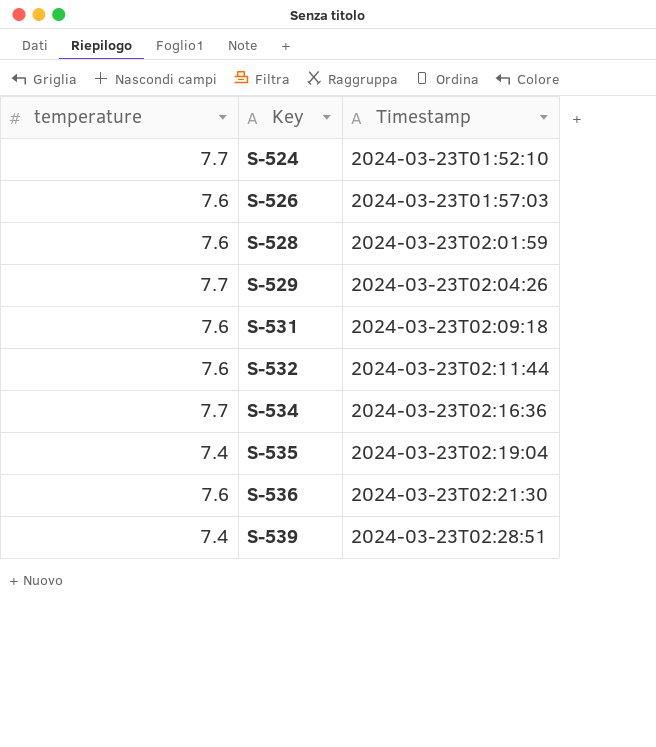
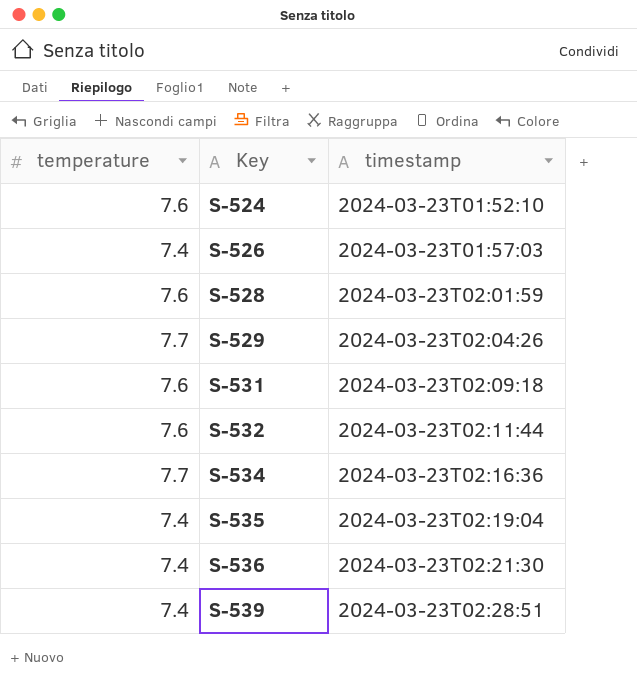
column name: Timestamp -> timestamp
S-524 | temperature: 7.7 -> 7.6
S-526 | temperature: 7.6 -> 7.4
S-536 | temperature: 7.6 -> 7.4

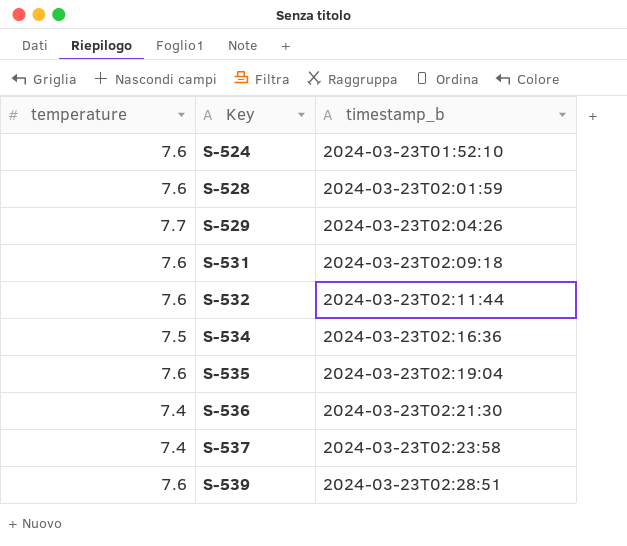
column name: timestamp -> timestamp_b
row S-526: 7.4 | 2024-03-23T01:57:03 -> none
S-534 | temperature: 7.7 -> 7.5
S-535 | temperature: 7.4 -> 7.6
row S-537: none -> 7.4 | 2024-03-23T02:23:58
S-539 | temperature: 7.4 -> 7.6

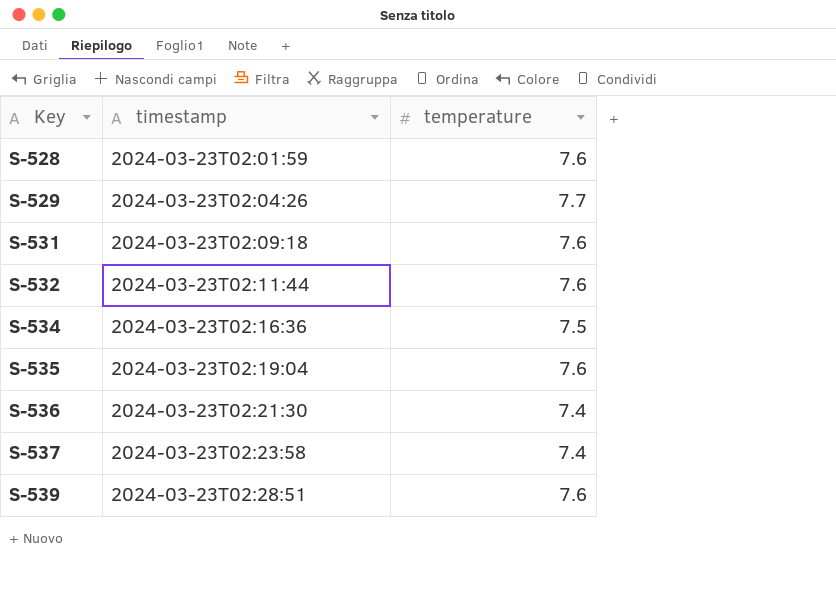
column name: timestamp_b -> timestamp
column temperature | position: 1 -> 3
row S-524: 7.6 | 2024-03-23T01:52:10 -> none

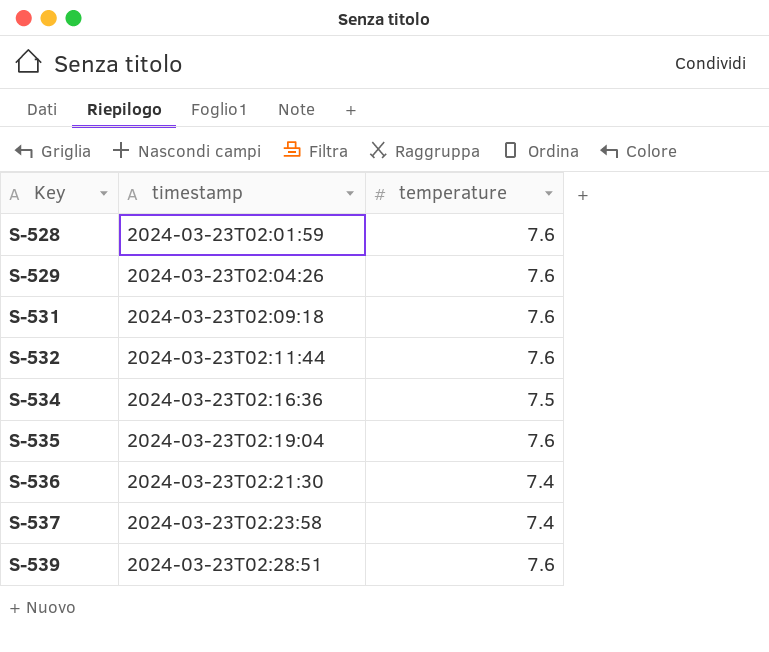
S-529 | temperature: 7.7 -> 7.6

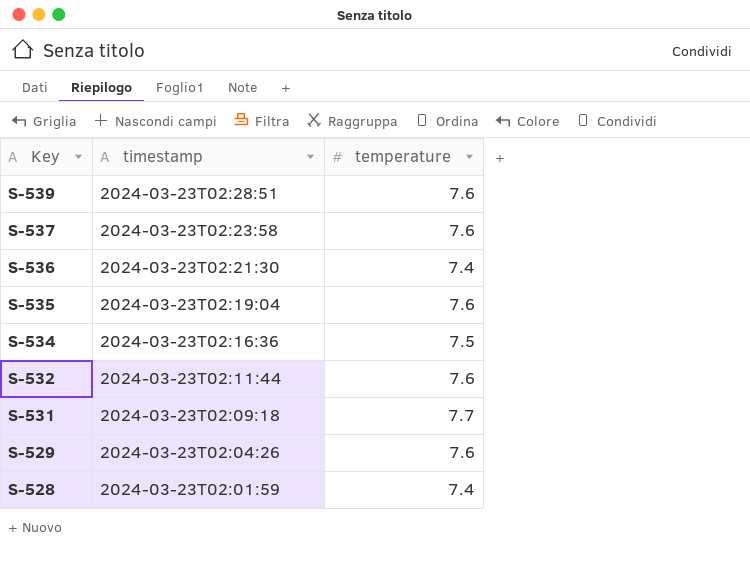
row order: Key ascending -> Key descending
S-537 | temperature: 7.4 -> 7.6
S-531 | temperature: 7.6 -> 7.7
S-528 | temperature: 7.6 -> 7.4

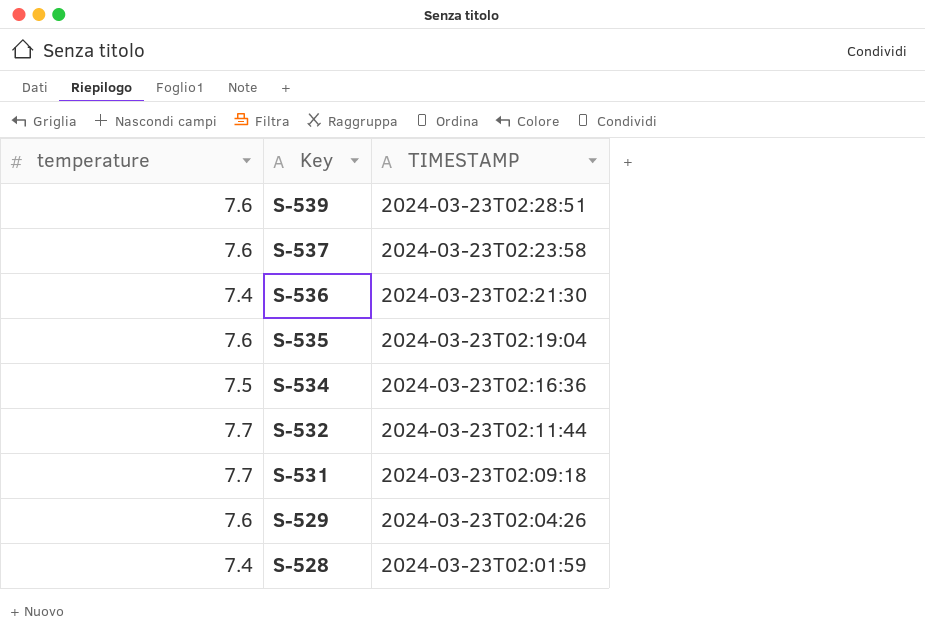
column temperature | position: 3 -> 1
column name: timestamp -> TIMESTAMP
S-532 | temperature: 7.6 -> 7.7

